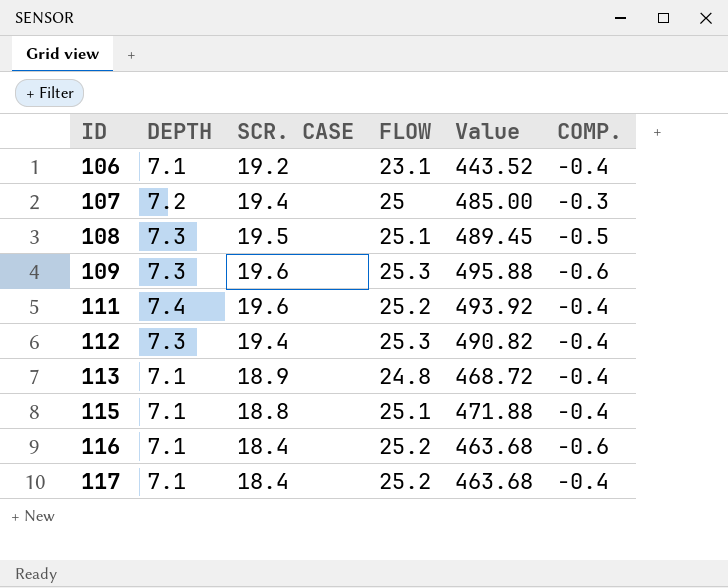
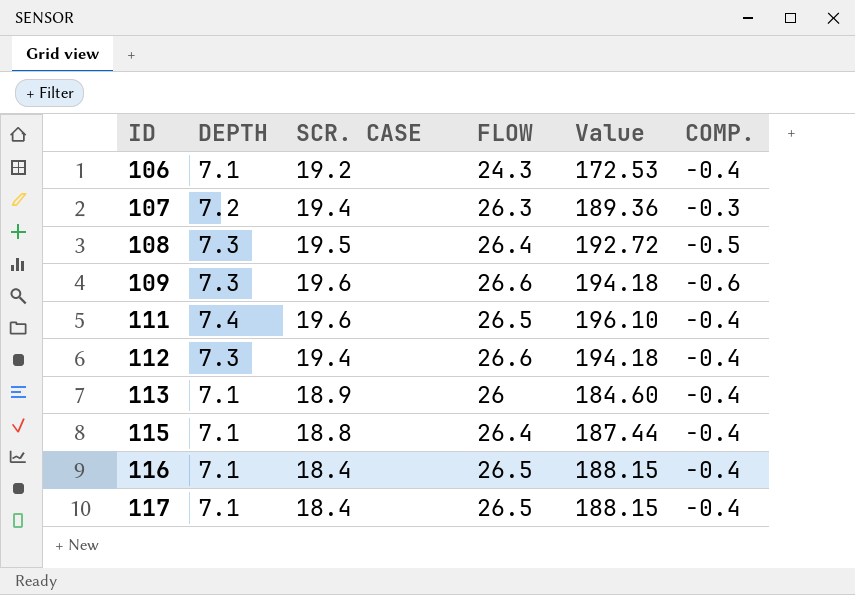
column Value | formula: [SCR. CASE] * [FLOW] -> [DEPTH] * [FLOW]
106 | FLOW: 23.1 -> 24.3
107 | FLOW: 25 -> 26.3
108 | FLOW: 25.1 -> 26.4
109 | FLOW: 25.3 -> 26.6
111 | FLOW: 25.2 -> 26.5
112 | FLOW: 25.3 -> 26.6
113 | FLOW: 24.8 -> 26
115 | FLOW: 25.1 -> 26.4
116 | FLOW: 25.2 -> 26.5
116 | COMP.: -0.6 -> -0.4
117 | FLOW: 25.2 -> 26.5

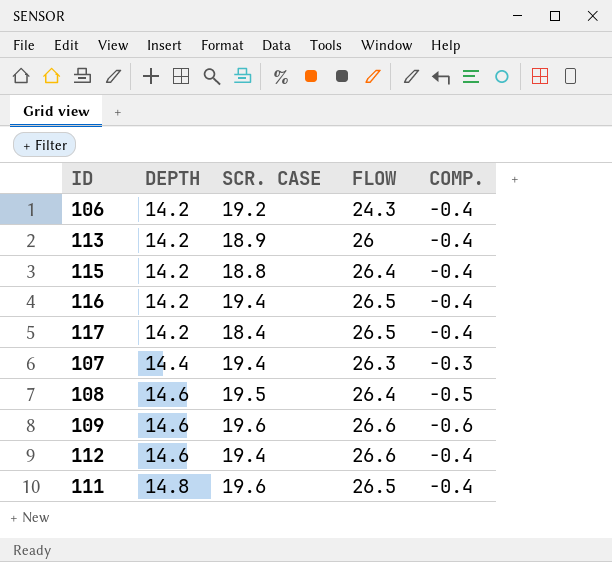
row order: ID ascending -> DEPTH ascending
column Value | formula: [DEPTH] * [FLOW] -> none
106 | DEPTH: 7.1 -> 14.2
113 | DEPTH: 7.1 -> 14.2
115 | DEPTH: 7.1 -> 14.2
116 | DEPTH: 7.1 -> 14.2
116 | SCR. CASE: 18.4 -> 19.4
117 | DEPTH: 7.1 -> 14.2
107 | DEPTH: 7.2 -> 14.4
108 | DEPTH: 7.3 -> 14.6
109 | DEPTH: 7.3 -> 14.6
112 | DEPTH: 7.3 -> 14.6
111 | DEPTH: 7.4 -> 14.8

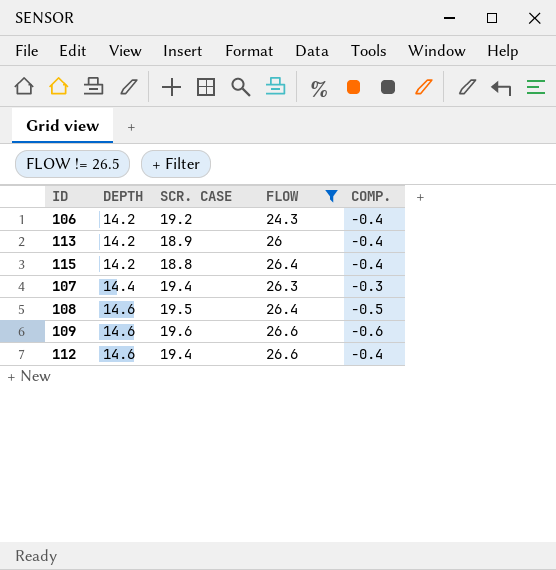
filter: none -> FLOW != 26.5

